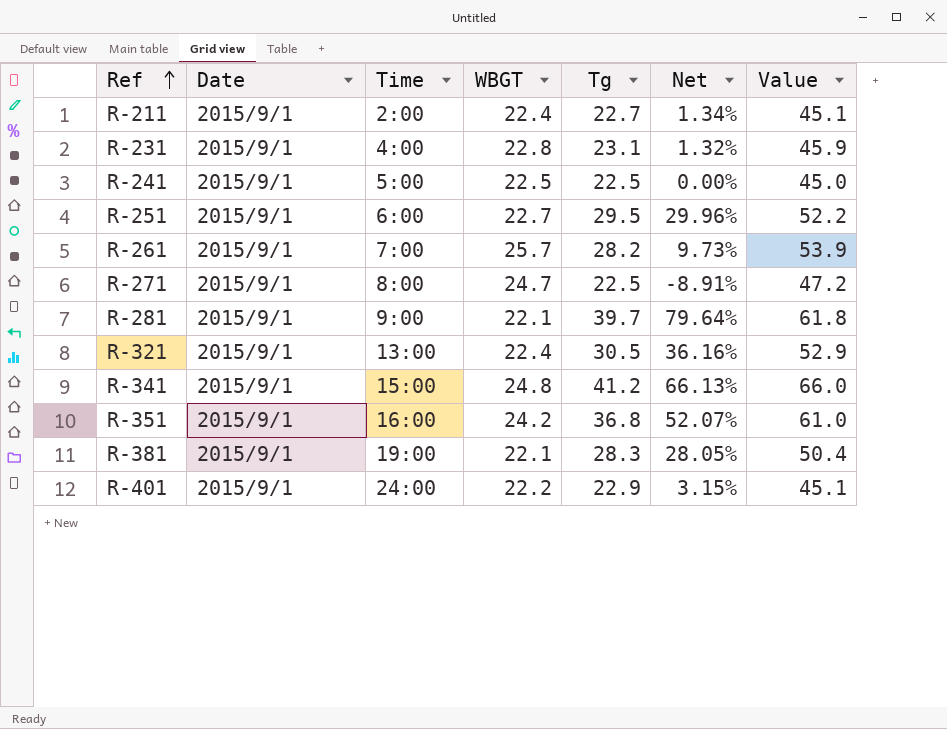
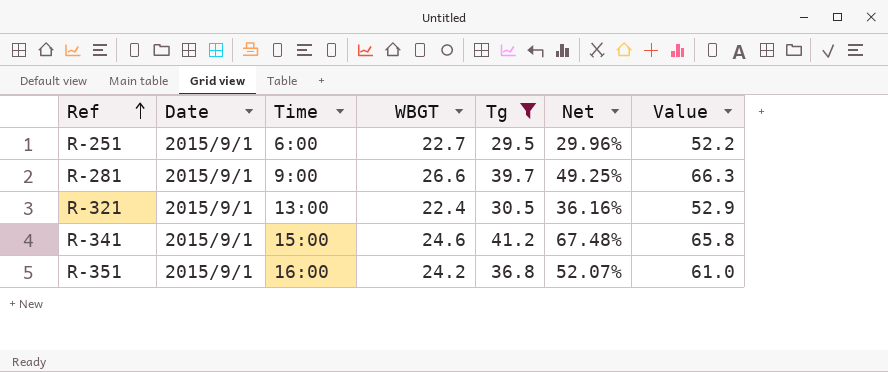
filter: none -> Tg >= 29.5
R-281 | WBGT: 22.1 -> 26.6
R-281 | Net: 79.64% -> 49.25%
R-281 | Value: 61.8 -> 66.3
R-341 | WBGT: 24.8 -> 24.6
R-341 | Net: 66.13% -> 67.48%
R-341 | Value: 66.0 -> 65.8

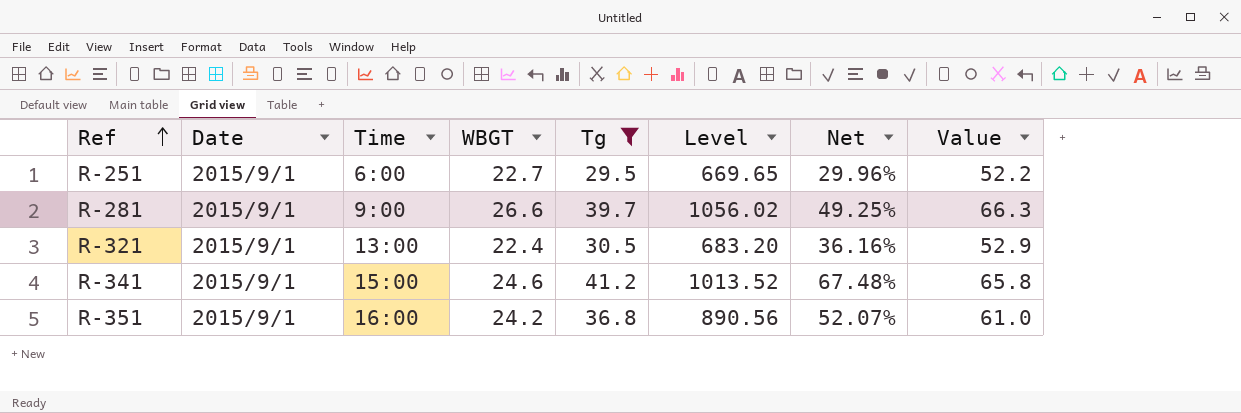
column Level | formula: none -> [WBGT] * [Tg]

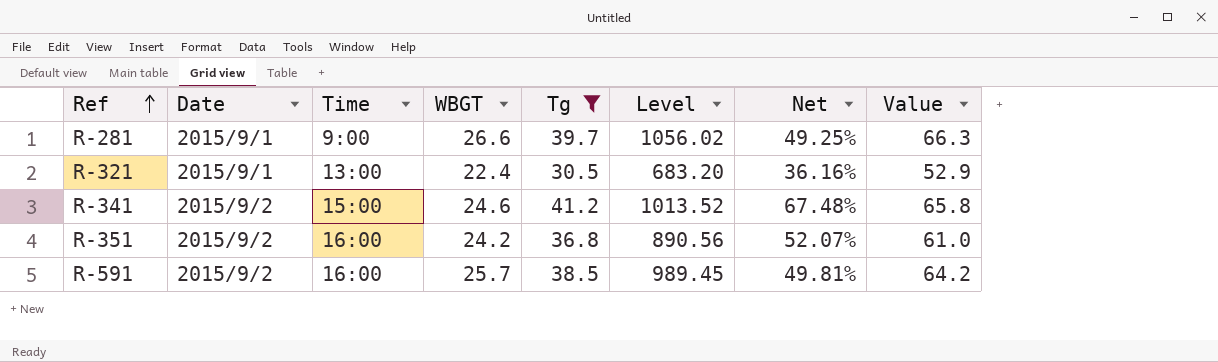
row R-251: 2015/9/1 | 6:00 | 22.7 | 29.5 | 669.65 | 29.96% | 52.2 -> none
R-341 | Date: 2015/9/1 -> 2015/9/2
R-351 | Date: 2015/9/1 -> 2015/9/2
row R-591: none -> 2015/9/2 | 16:00 | 25.7 | 38.5 | 989.45 | 49.81% | 64.2

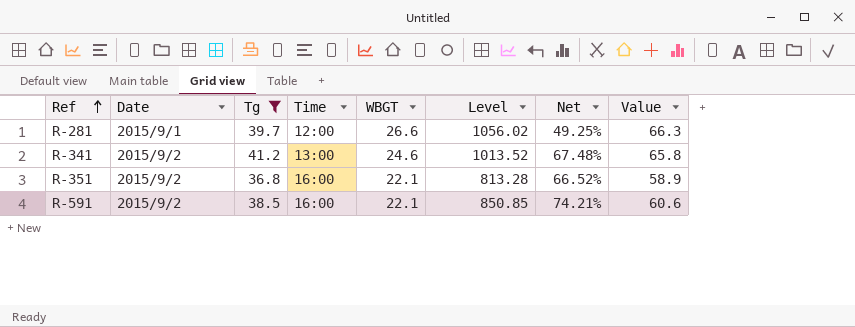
column Tg | position: 5 -> 3
row R-321: 2015/9/1 | 13:00 | 22.4 | 30.5 | 683.20 | 36.16% | 52.9 -> none
R-281 | Time: 9:00 -> 12:00
R-341 | Time: 15:00 -> 13:00
R-351 | WBGT: 24.2 -> 22.1
R-351 | Level: 890.56 -> 813.28
R-351 | Net: 52.07% -> 66.52%
R-351 | Value: 61.0 -> 58.9
R-591 | WBGT: 25.7 -> 22.1
R-591 | Level: 989.45 -> 850.85
R-591 | Net: 49.81% -> 74.21%
R-591 | Value: 64.2 -> 60.6

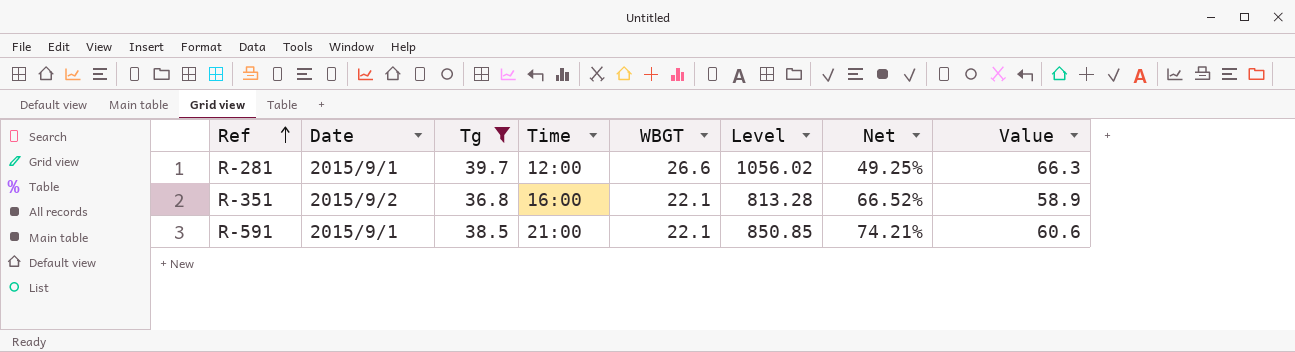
row R-341: 2015/9/2 | 41.2 | 13:00 | 24.6 | 1013.52 | 67.48% | 65.8 -> none
R-591 | Date: 2015/9/2 -> 2015/9/1
R-591 | Time: 16:00 -> 21:00

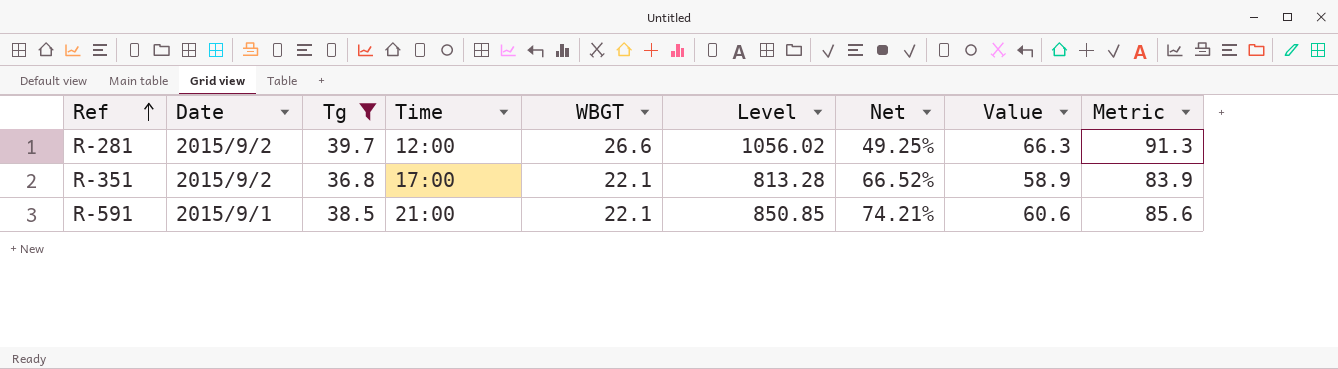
column Metric | formula: none -> [Value] + 25
R-281 | Date: 2015/9/1 -> 2015/9/2
R-351 | Time: 16:00 -> 17:00

